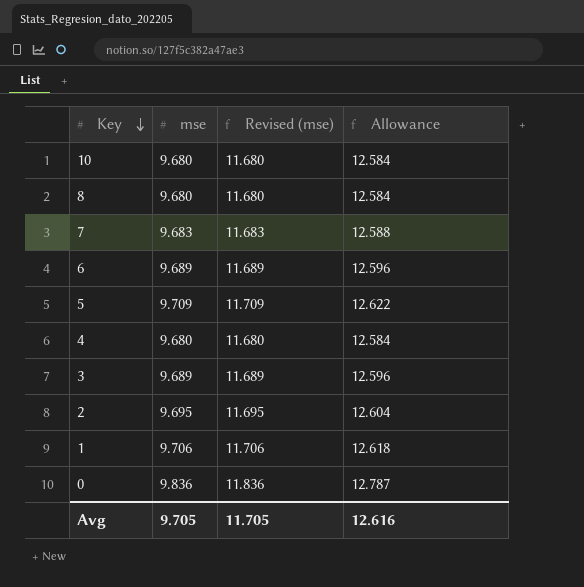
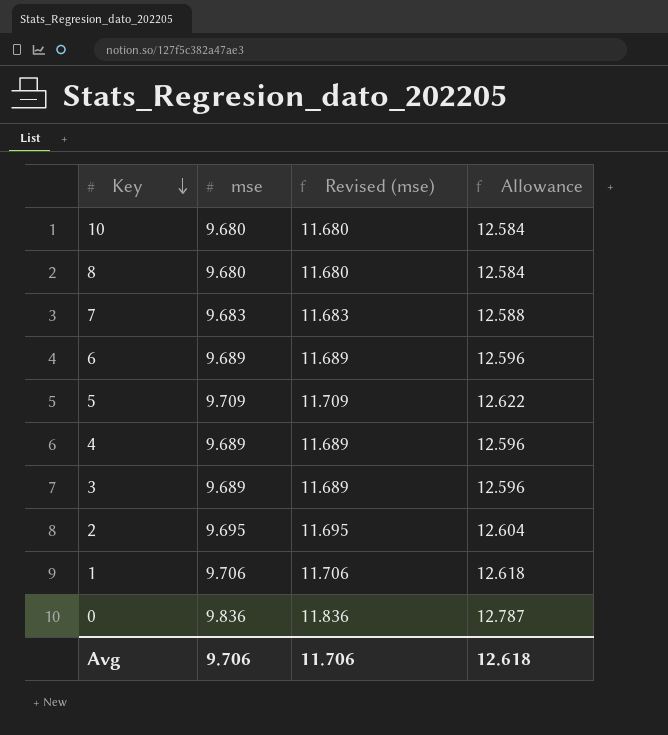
4 | mse: 9.680 -> 9.689
4 | Revised (mse): 11.680 -> 11.689
4 | Allowance: 12.584 -> 12.596
Avg | mse: 9.705 -> 9.706
Avg | Revised (mse): 11.705 -> 11.706
Avg | Allowance: 12.616 -> 12.618

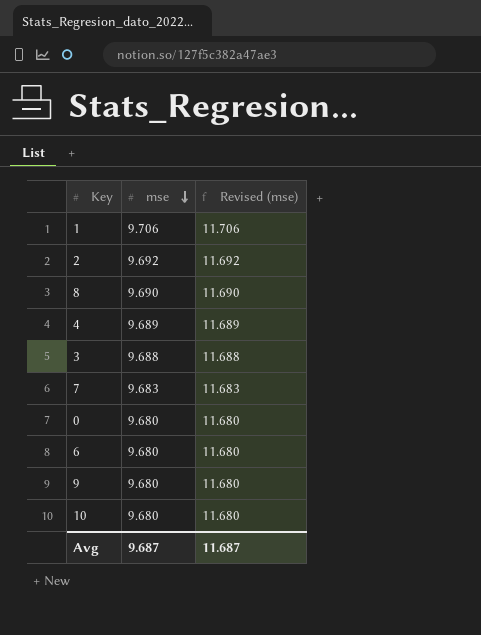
row order: Key descending -> mse descending
column Allowance | formula: [mse] * 1.3 -> none
row 5: 9.709 | 11.709 | 12.622 -> none
2 | mse: 9.695 -> 9.692
2 | Revised (mse): 11.695 -> 11.692
8 | mse: 9.680 -> 9.690
8 | Revised (mse): 11.680 -> 11.690
3 | mse: 9.689 -> 9.688
3 | Revised (mse): 11.689 -> 11.688
0 | mse: 9.836 -> 9.680
0 | Revised (mse): 11.836 -> 11.680
6 | mse: 9.689 -> 9.680
6 | Revised (mse): 11.689 -> 11.680
row 9: none -> 9.680 | 11.680
Avg | mse: 9.706 -> 9.687
Avg | Revised (mse): 11.706 -> 11.687

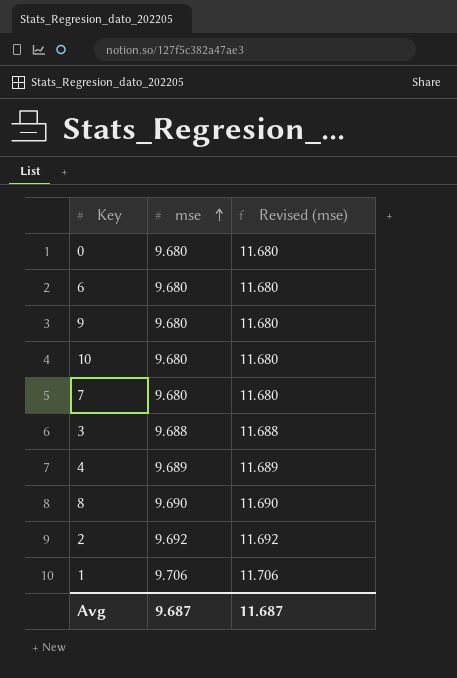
row order: mse descending -> mse ascending
7 | mse: 9.683 -> 9.680
7 | Revised (mse): 11.683 -> 11.680

